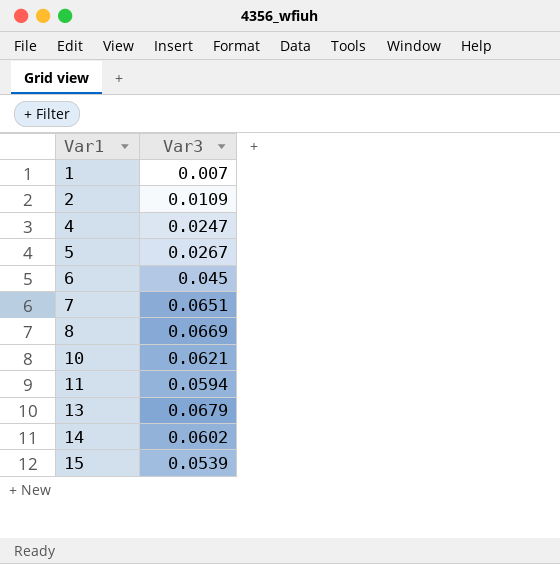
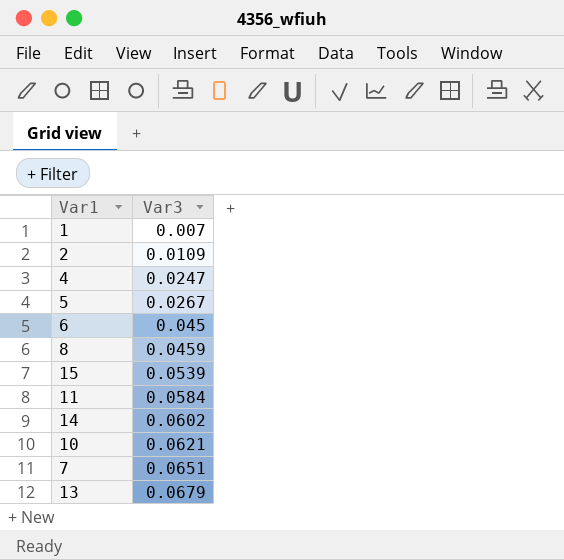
row order: Var1 ascending -> Var3 ascending
8 | Var3: 0.0669 -> 0.0459
11 | Var3: 0.0594 -> 0.0584

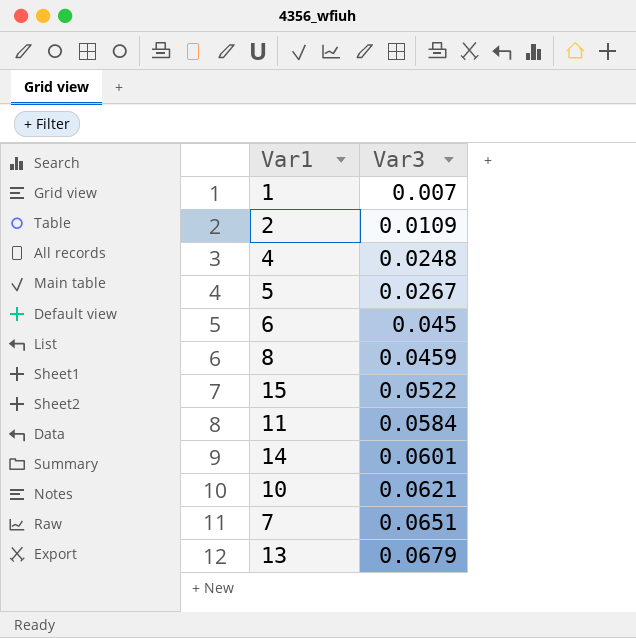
4 | Var3: 0.0247 -> 0.0248
15 | Var3: 0.0539 -> 0.0522
14 | Var3: 0.0602 -> 0.0601

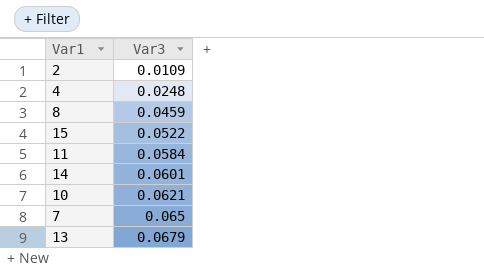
row 1: 0.007 -> none
row 5: 0.0267 -> none
row 6: 0.045 -> none
7 | Var3: 0.0651 -> 0.065

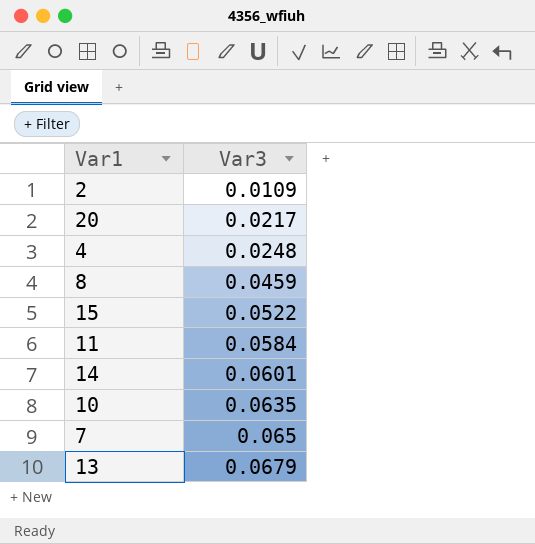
row 20: none -> 0.0217
10 | Var3: 0.0621 -> 0.0635

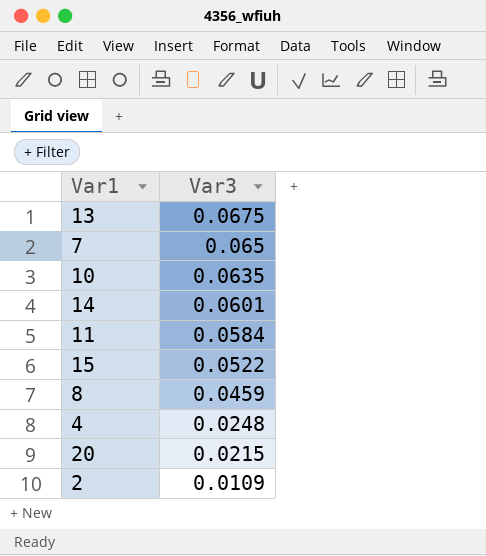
row order: Var3 ascending -> Var3 descending
13 | Var3: 0.0679 -> 0.0675
20 | Var3: 0.0217 -> 0.0215

